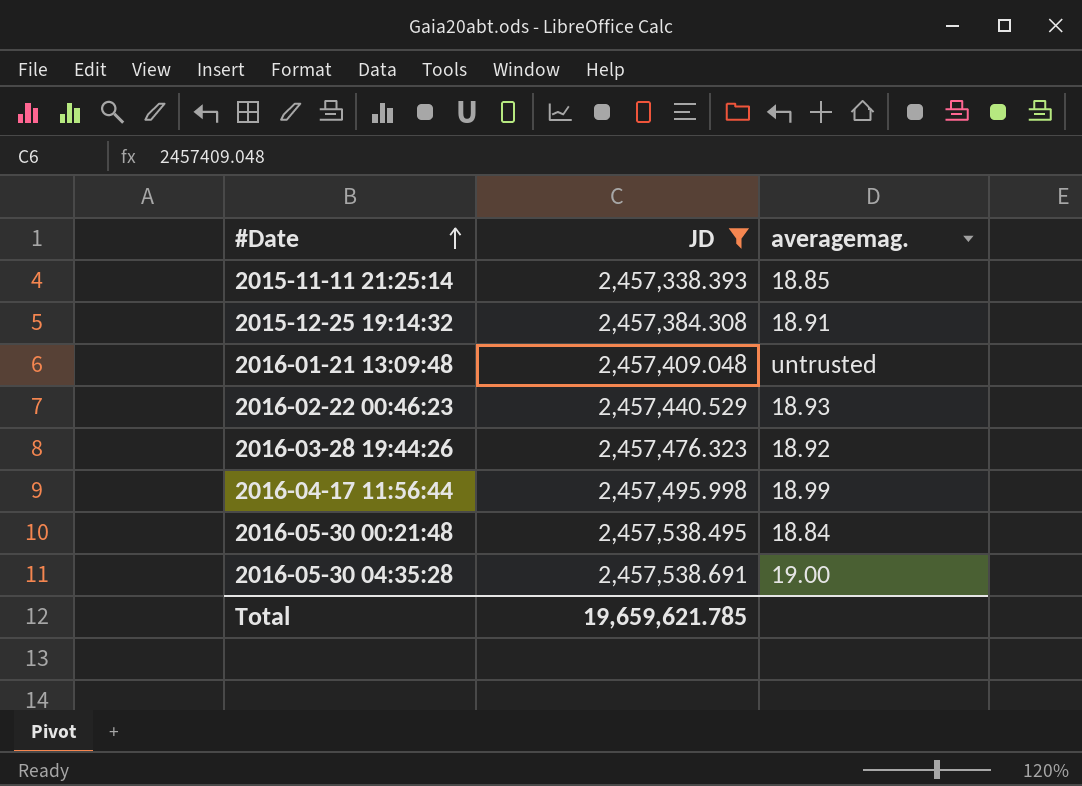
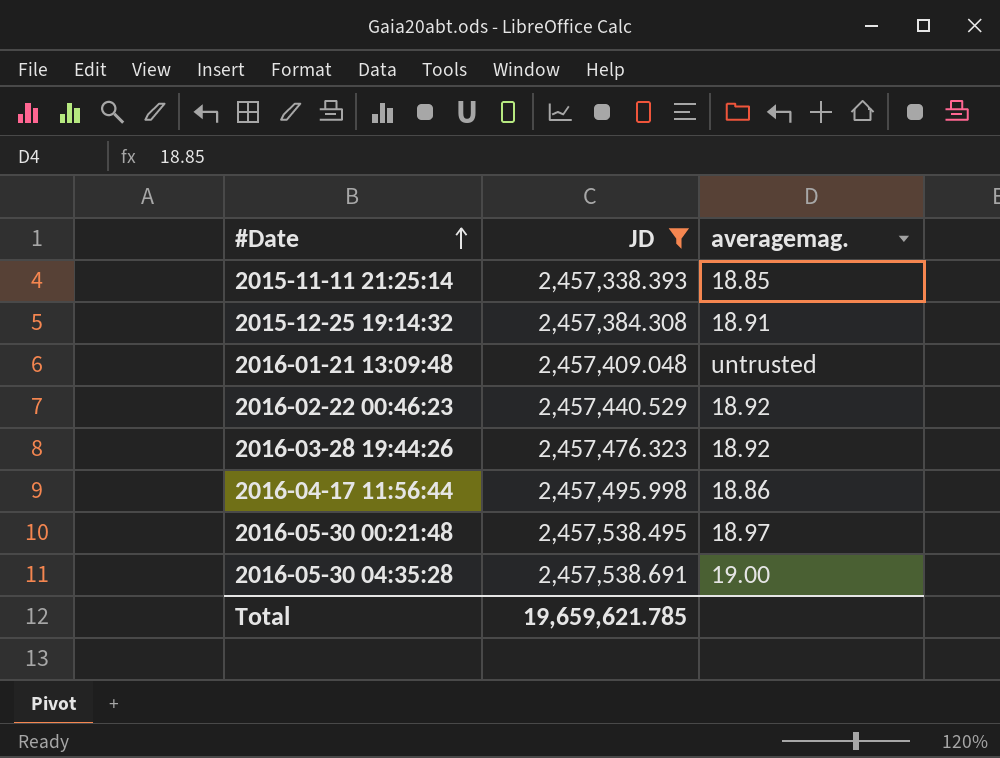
2016-02-22 00:46:23 | averagemag.: 18.93 -> 18.92
2016-04-17 11:56:44 | averagemag.: 18.99 -> 18.86
2016-05-30 00:21:48 | averagemag.: 18.84 -> 18.97

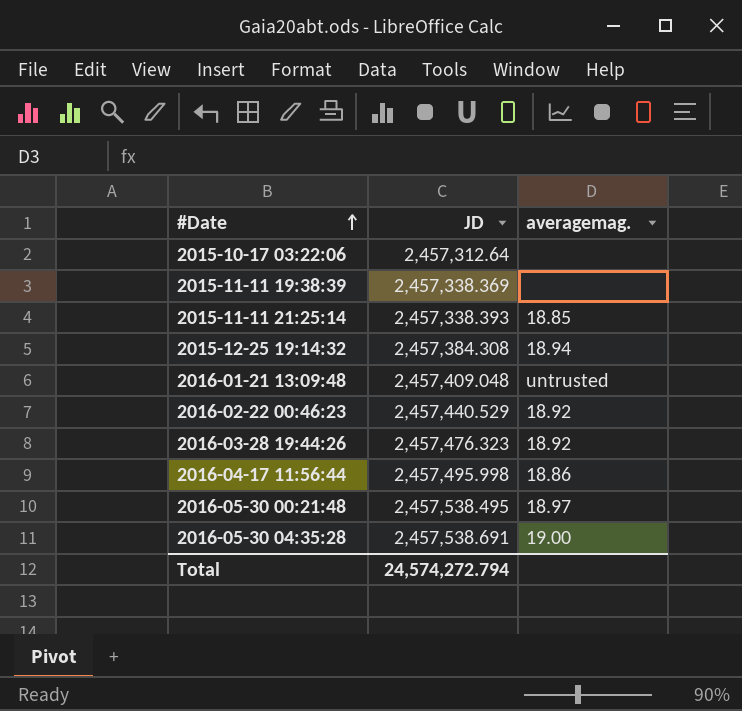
filter: JD >= 2,457,338.393 -> none
2015-12-25 19:14:32 | averagemag.: 18.91 -> 18.94
Total | JD: 19,659,621.785 -> 24,574,272.794

